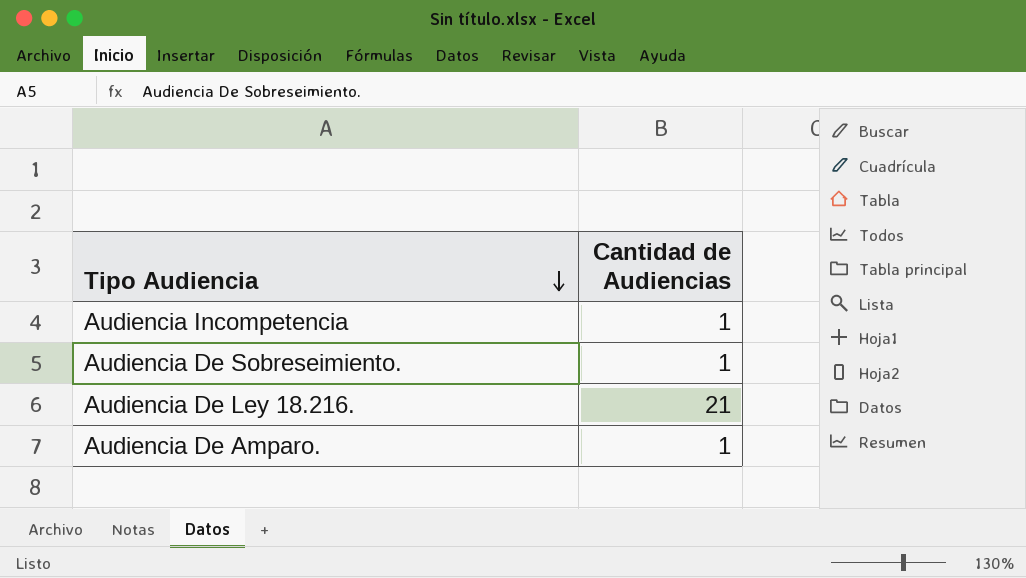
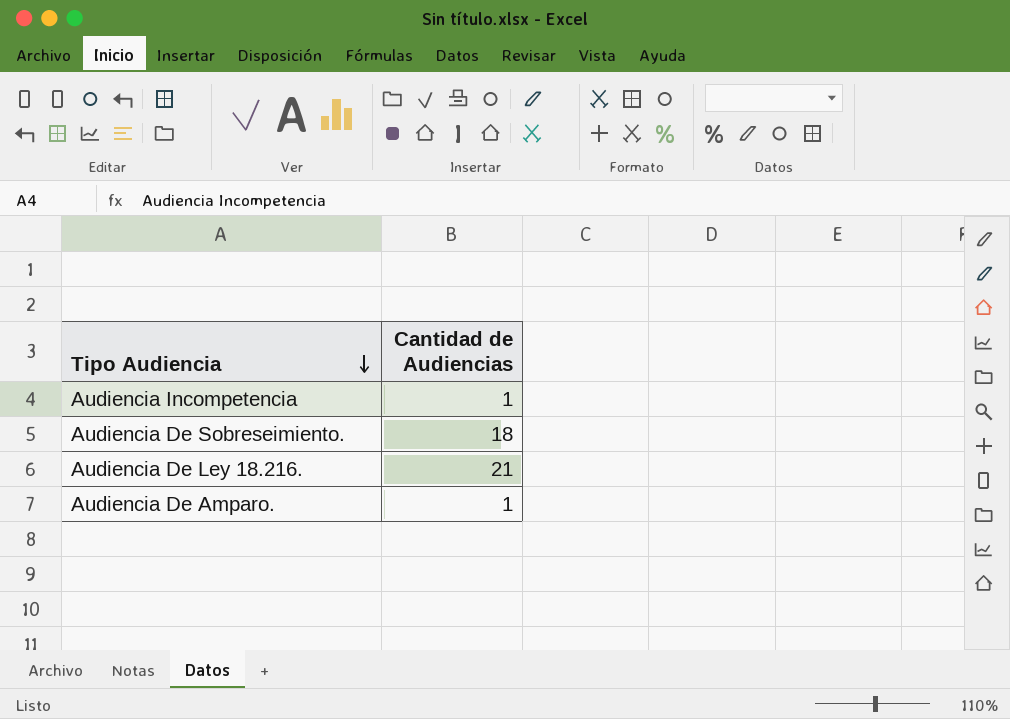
Audiencia De Sobreseimiento. | Cantidad de Audiencias: 1 -> 18

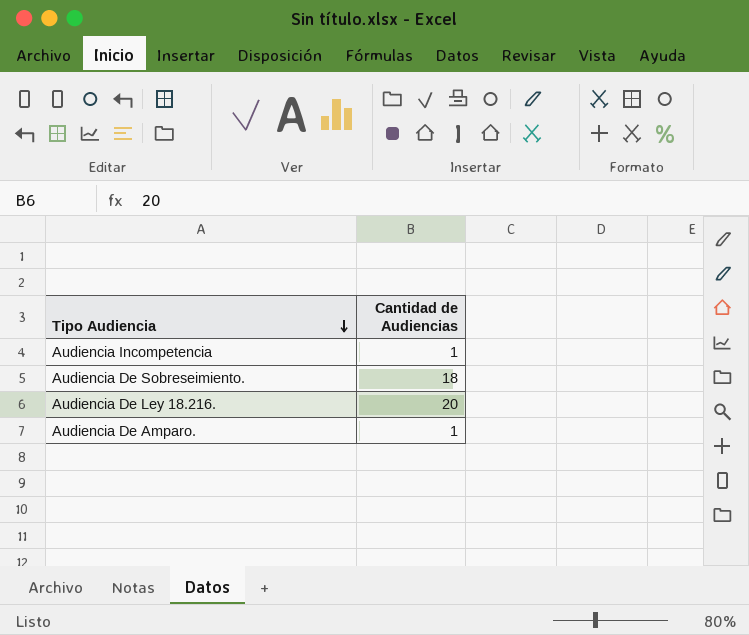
Audiencia De Ley 18.216. | Cantidad de Audiencias: 21 -> 20

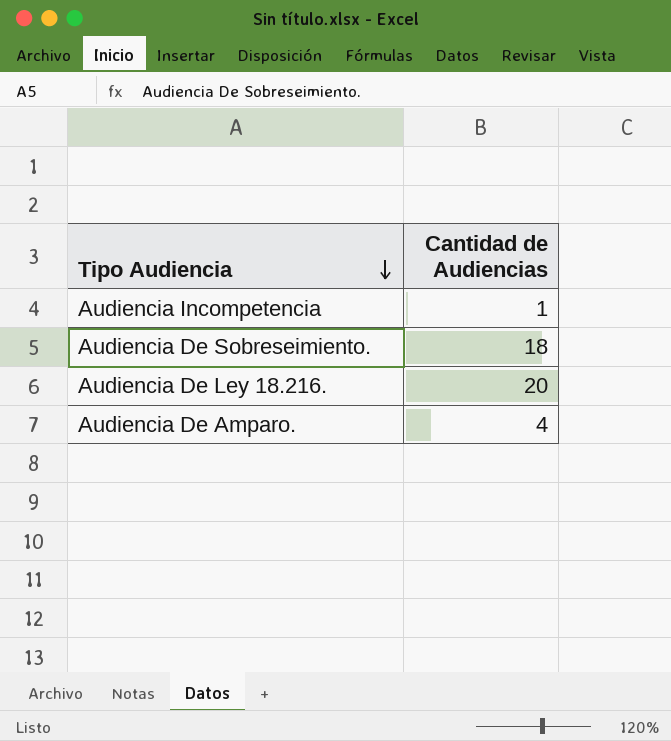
Audiencia De Amparo. | Cantidad de Audiencias: 1 -> 4

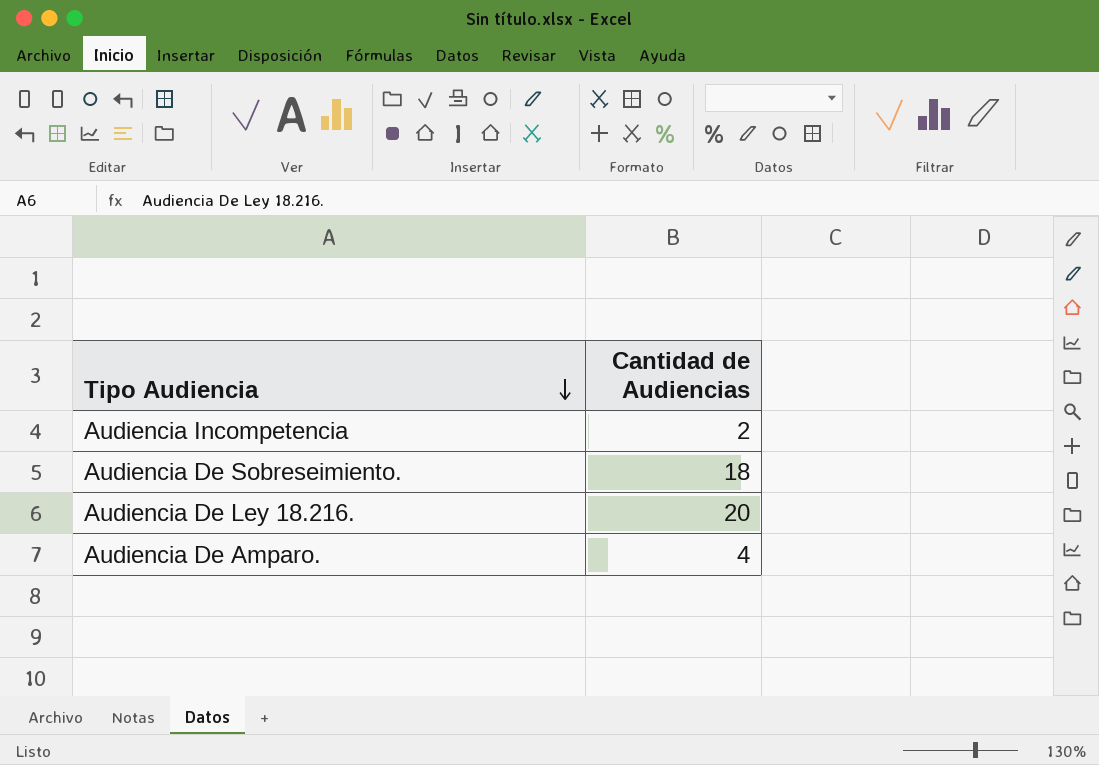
Audiencia Incompetencia | Cantidad de Audiencias: 1 -> 2

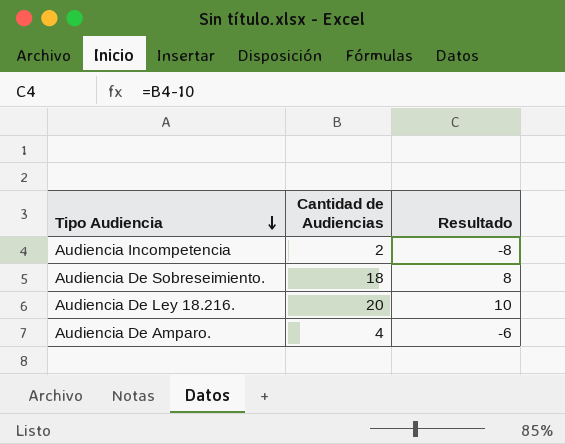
column Resultado | formula: none -> [Cantidad de Audiencias] - 10

